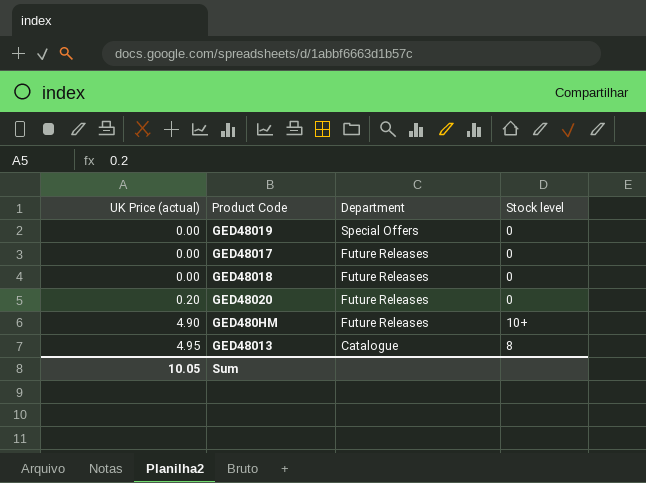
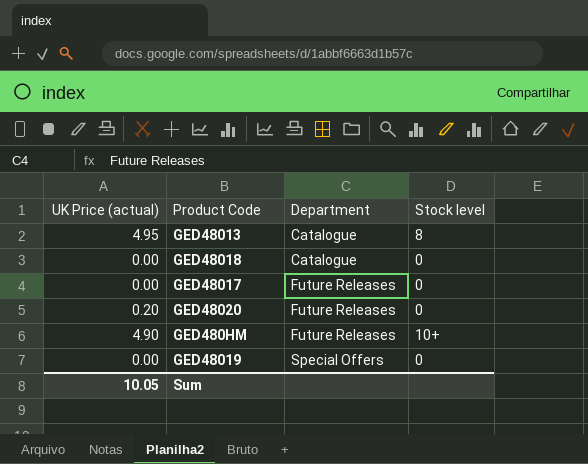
row order: UK Price (actual) ascending -> Department ascending
GED48018 | Department: Future Releases -> Catalogue

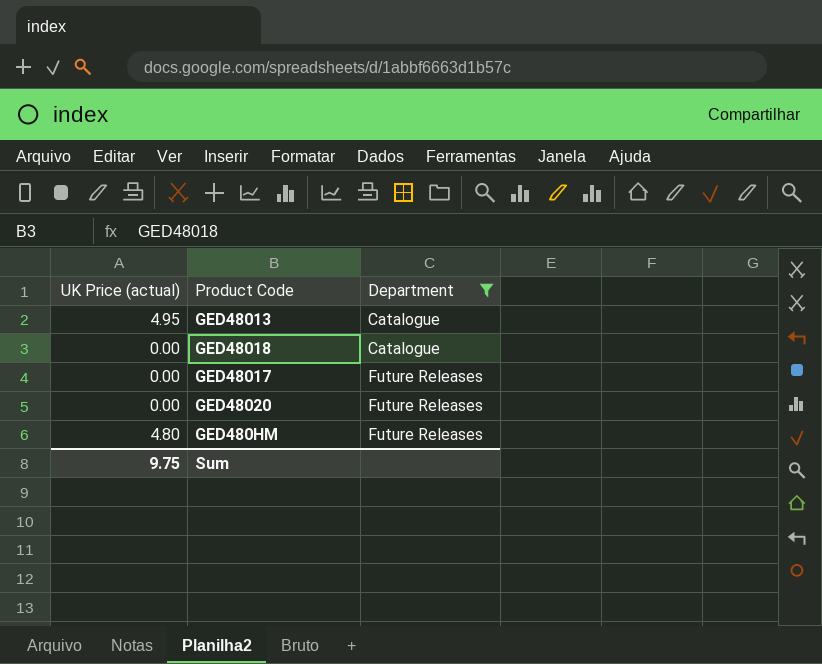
filter: none -> Department != Special Offers
column Stock level | position: 4 -> none
GED48020 | UK Price (actual): 0.20 -> 0.00
GED480HM | UK Price (actual): 4.90 -> 4.80
Sum | UK Price (actual): 10.05 -> 9.75

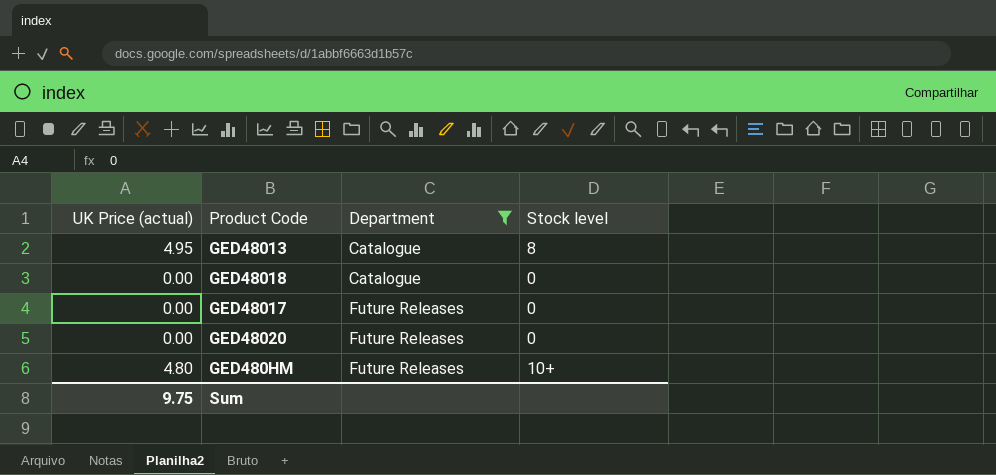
column Stock level | position: none -> 4

